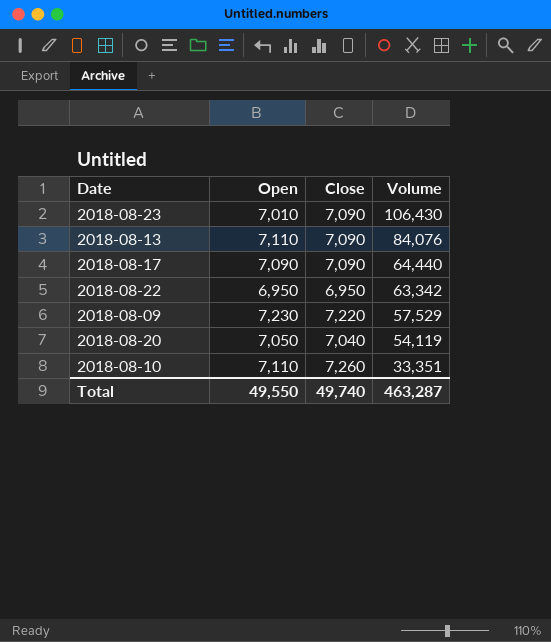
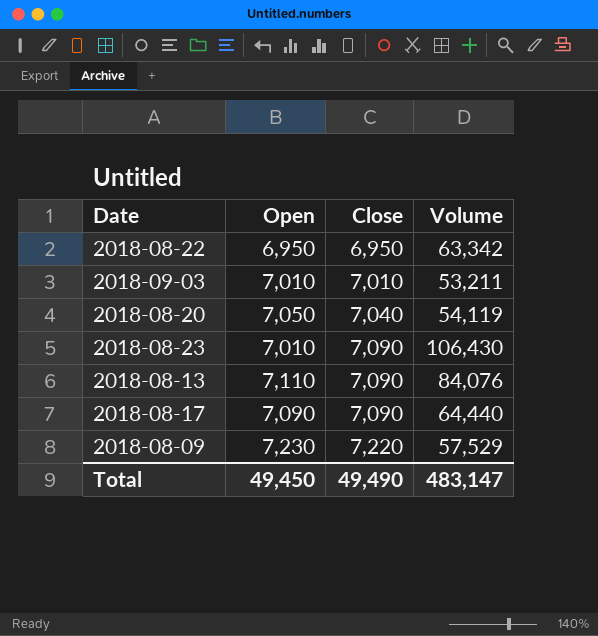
row order: Volume descending -> Close ascending
row 2018-08-10: 7,110 | 7,260 | 33,351 -> none
row 2018-09-03: none -> 7,010 | 7,010 | 53,211
Total | Open: 49,550 -> 49,450
Total | Close: 49,740 -> 49,490
Total | Volume: 463,287 -> 483,147

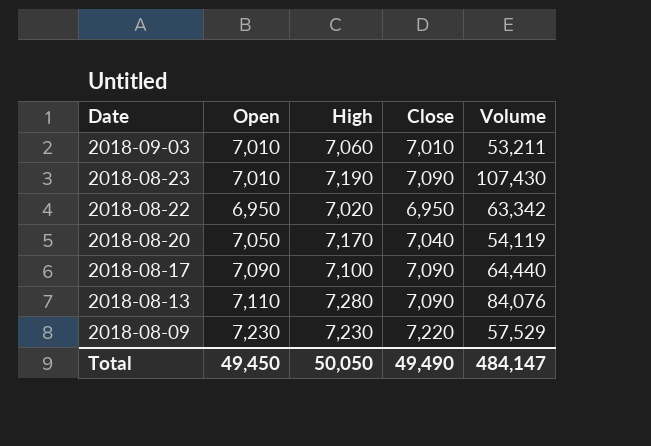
row order: Close ascending -> Date descending
column High | position: none -> 3
2018-08-23 | Volume: 106,430 -> 107,430
Total | Volume: 483,147 -> 484,147

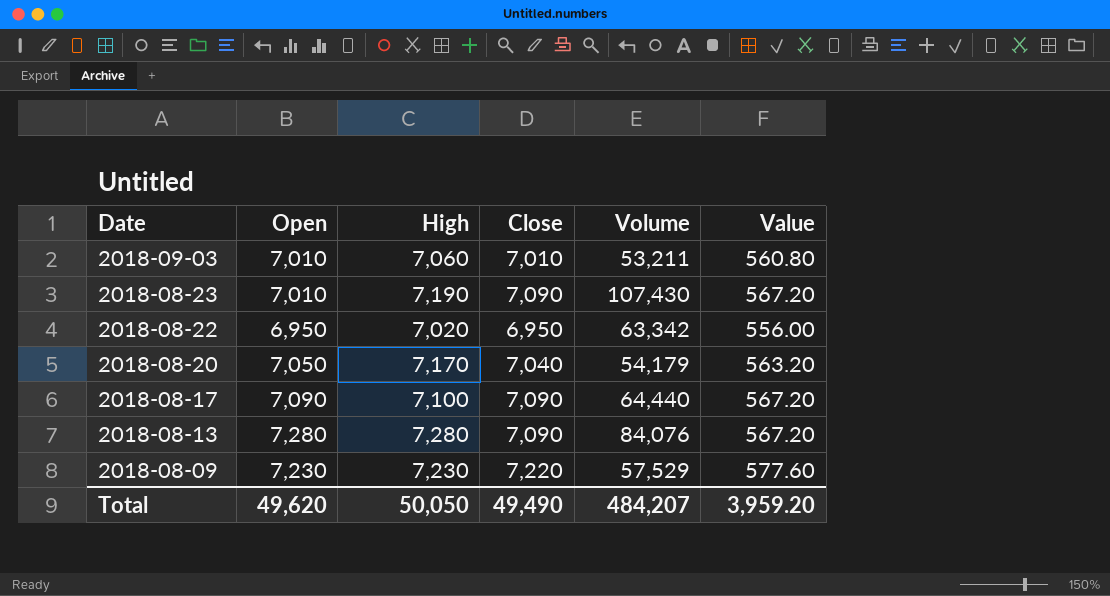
column Value | formula: none -> [Close] * 0.08
2018-08-20 | Volume: 54,119 -> 54,179
2018-08-13 | Open: 7,110 -> 7,280
Total | Open: 49,450 -> 49,620
Total | Volume: 484,147 -> 484,207

